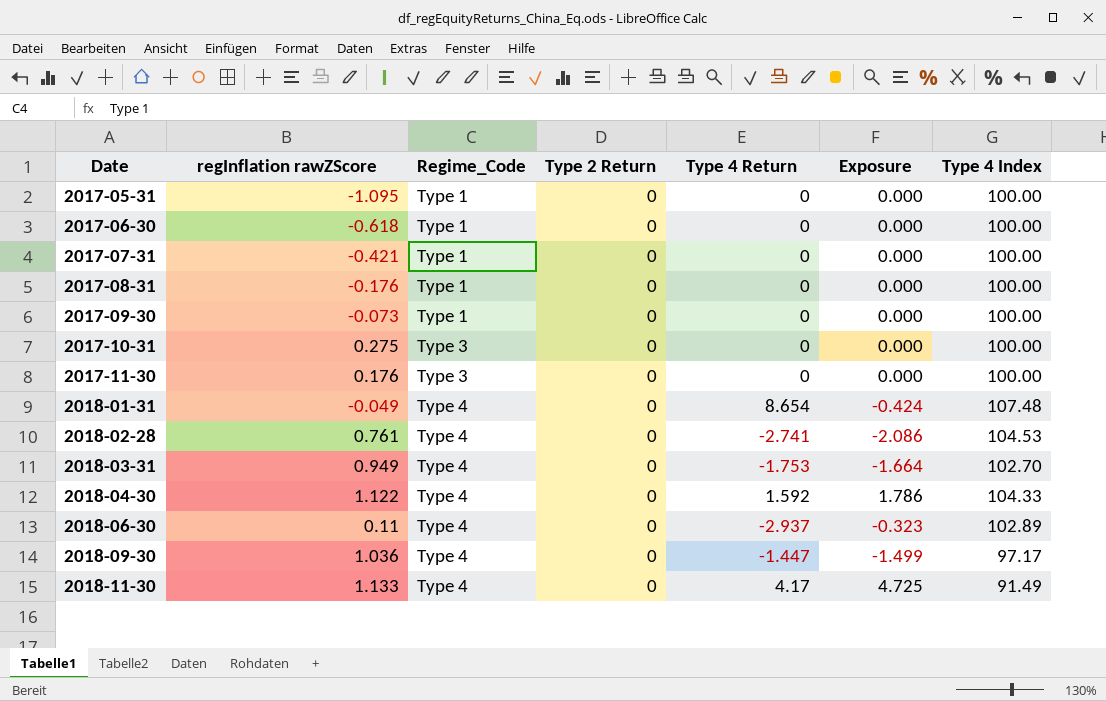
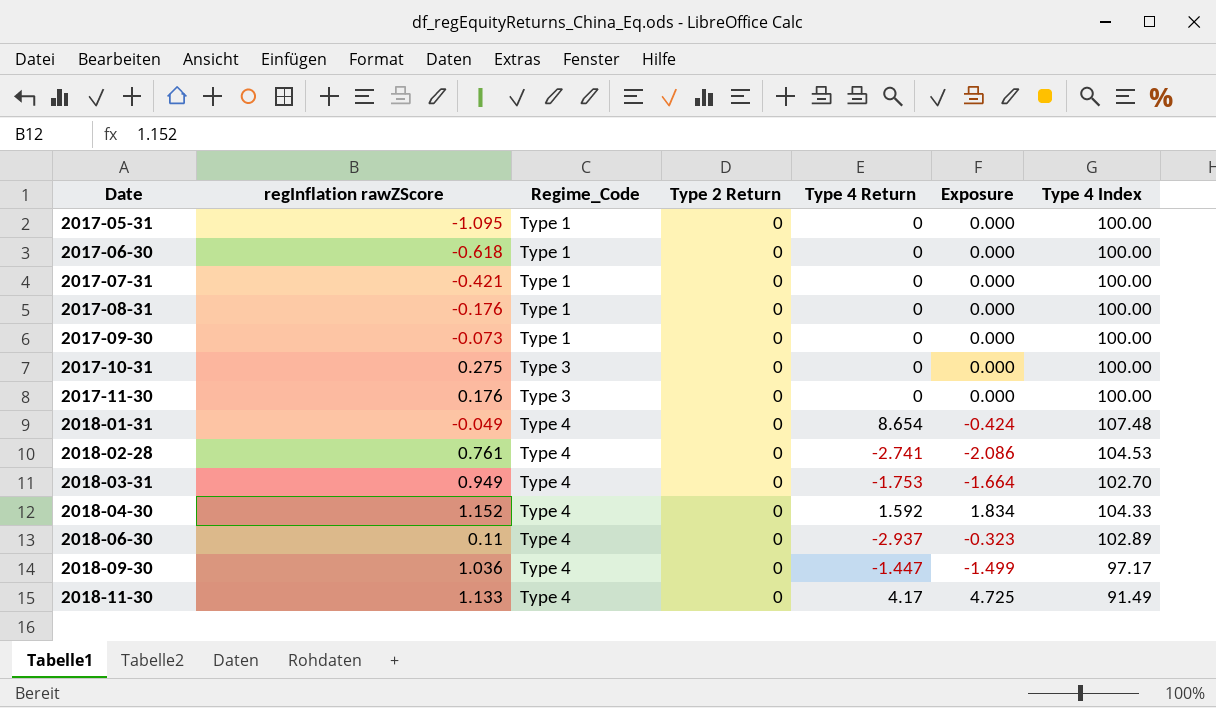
2018-04-30 | regInflation rawZScore: 1.122 -> 1.152
2018-04-30 | Exposure: 1.786 -> 1.834

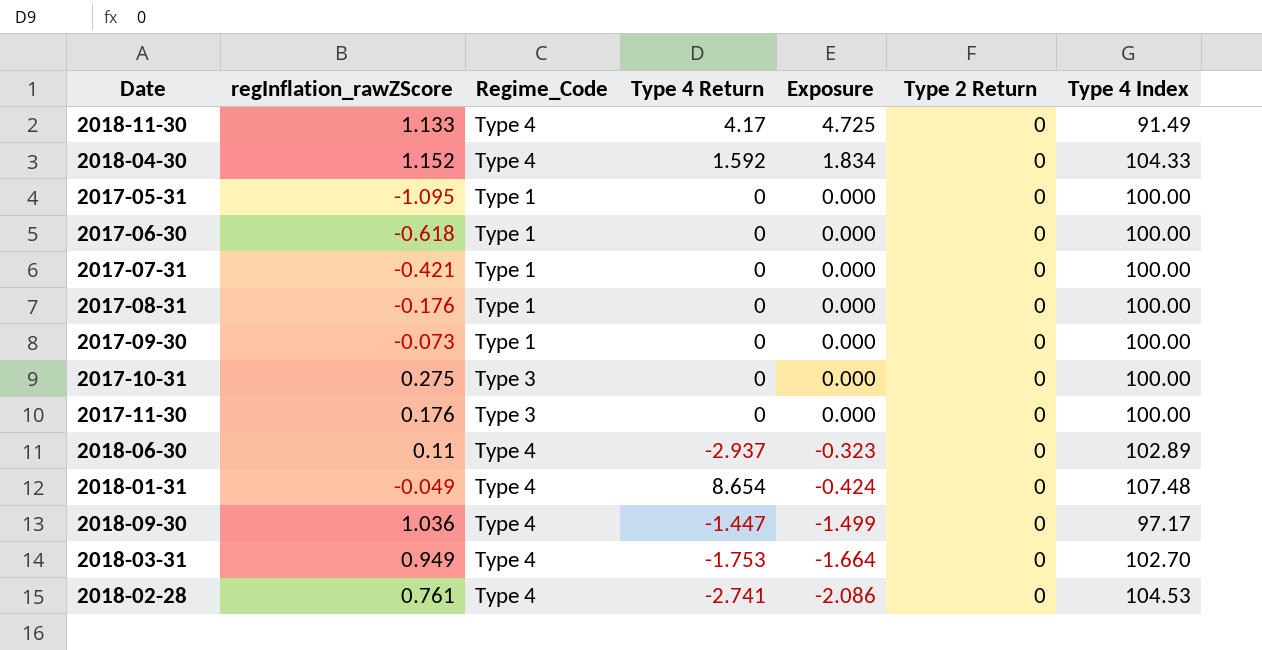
row order: Date ascending -> Exposure descending
column name: regInflation rawZScore -> regInflation_rawZScore
column Type 2 Return | position: 4 -> 6

